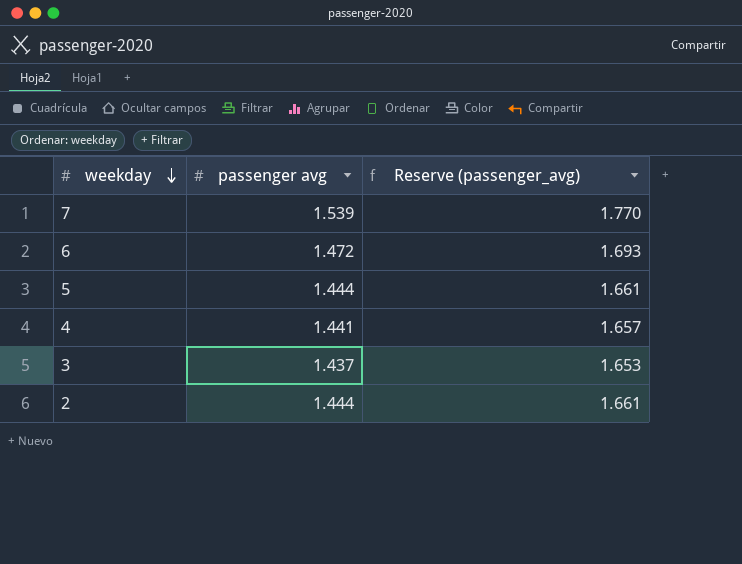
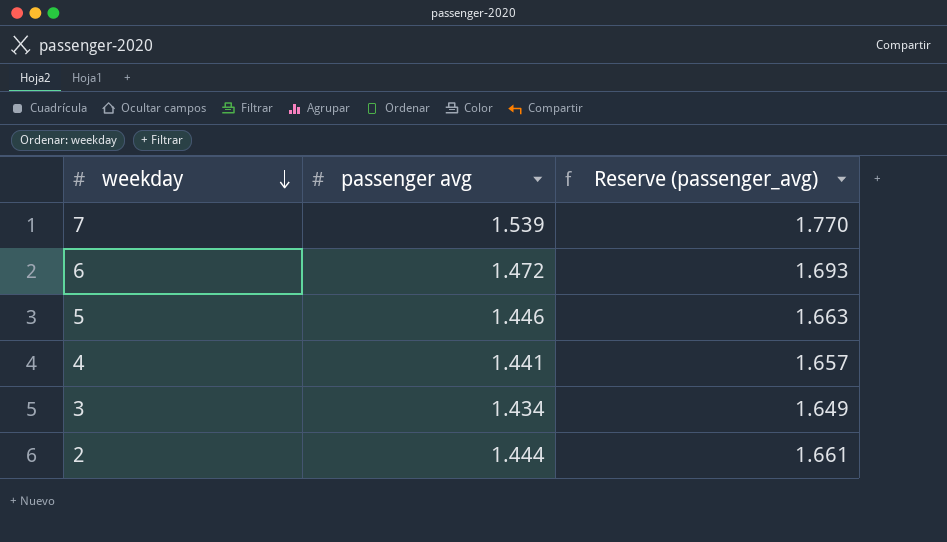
5 | passenger avg: 1.444 -> 1.446
5 | Reserve (passenger_avg): 1.661 -> 1.663
3 | passenger avg: 1.437 -> 1.434
3 | Reserve (passenger_avg): 1.653 -> 1.649

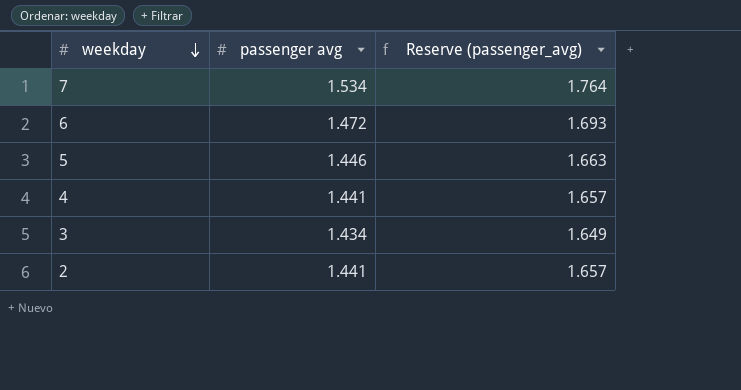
7 | passenger avg: 1.539 -> 1.534
7 | Reserve (passenger_avg): 1.770 -> 1.764
2 | passenger avg: 1.444 -> 1.441
2 | Reserve (passenger_avg): 1.661 -> 1.657

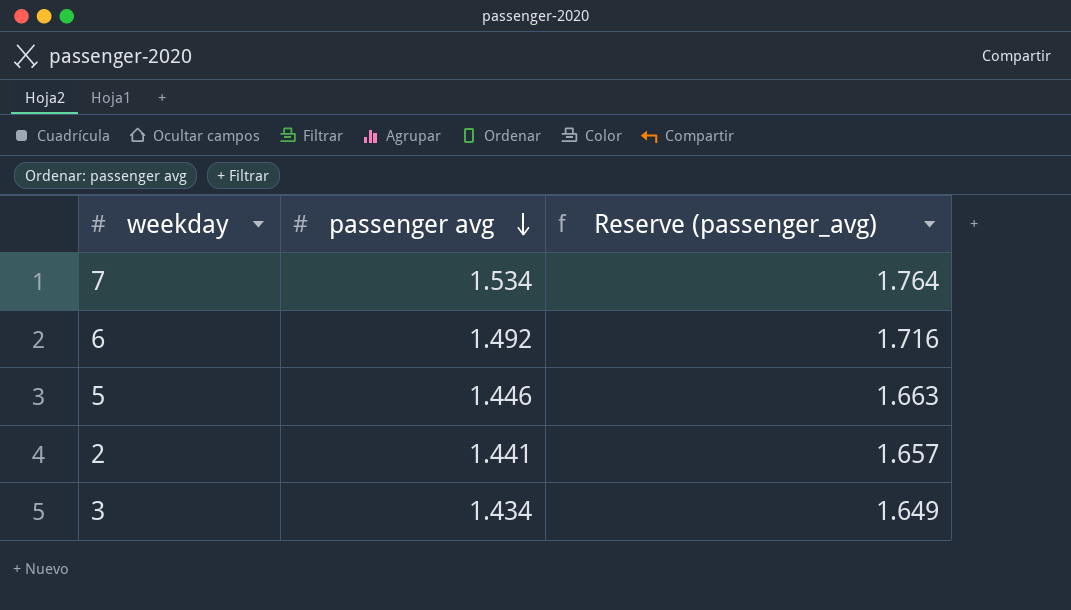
row order: weekday descending -> passenger avg descending
row 4: 1.441 | 1.657 -> none
6 | passenger avg: 1.472 -> 1.492
6 | Reserve (passenger_avg): 1.693 -> 1.716

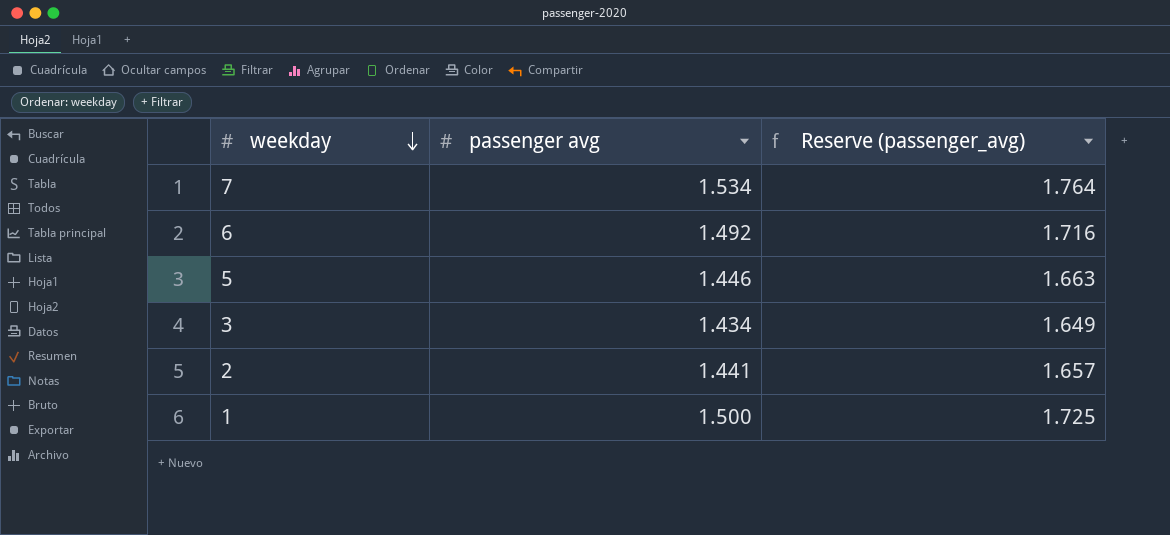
row order: passenger avg descending -> weekday descending
row 1: none -> 1.500 | 1.725

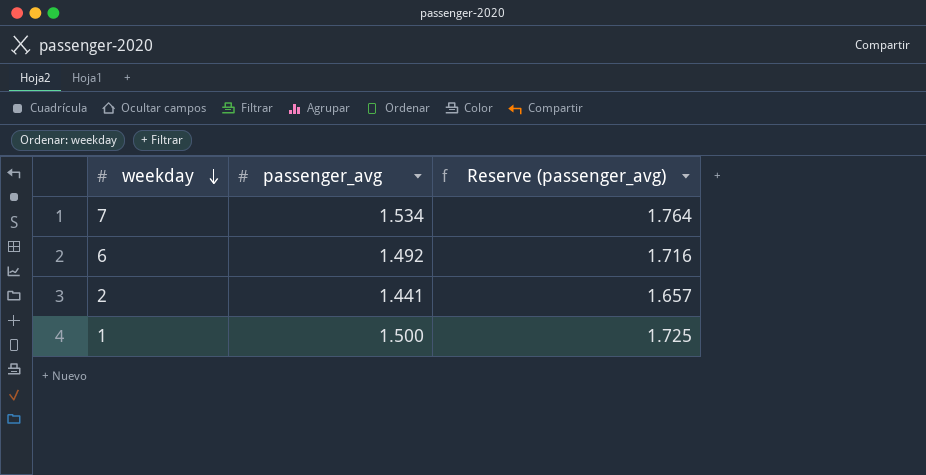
column name: passenger avg -> passenger_avg
row 5: 1.446 | 1.663 -> none
row 3: 1.434 | 1.649 -> none

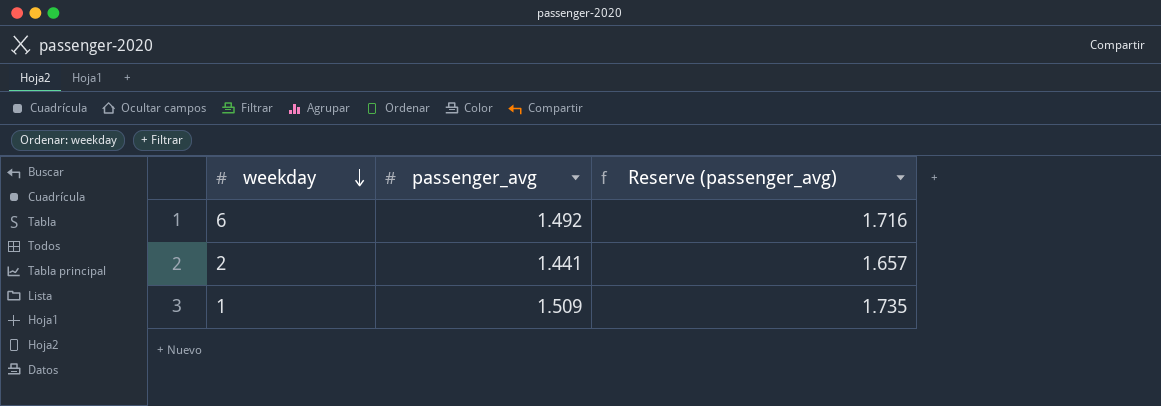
row 7: 1.534 | 1.764 -> none
1 | passenger_avg: 1.500 -> 1.509
1 | Reserve (passenger_avg): 1.725 -> 1.735

